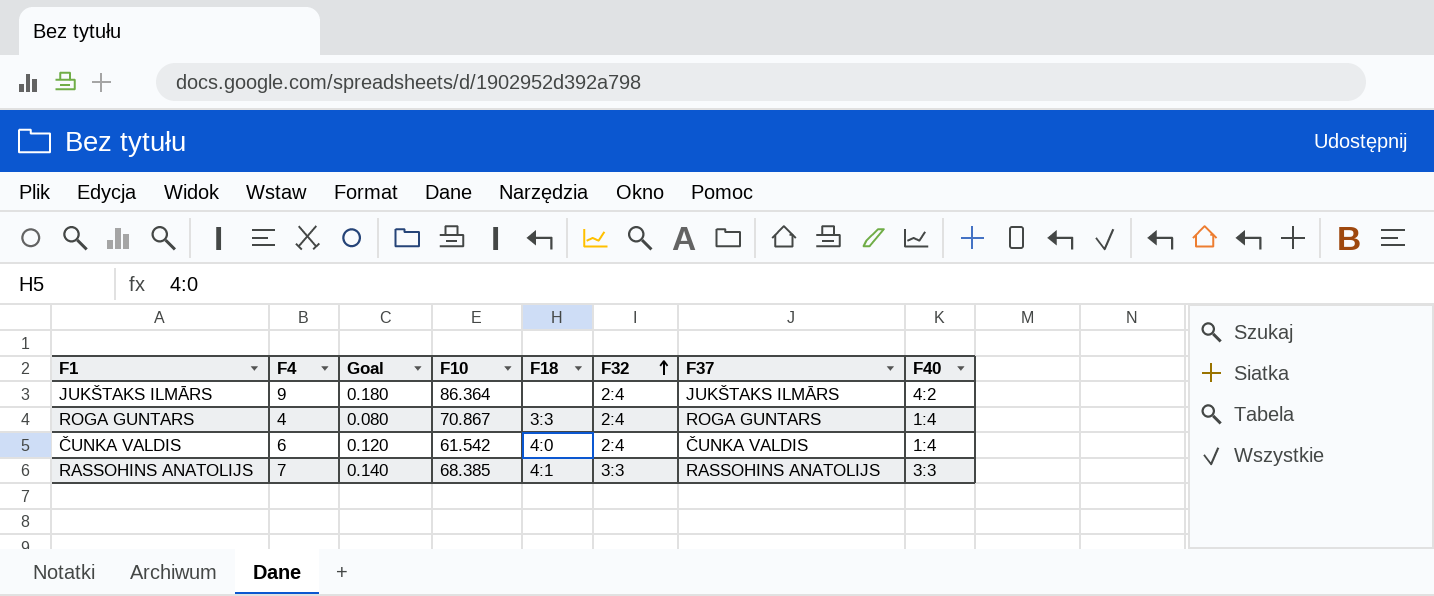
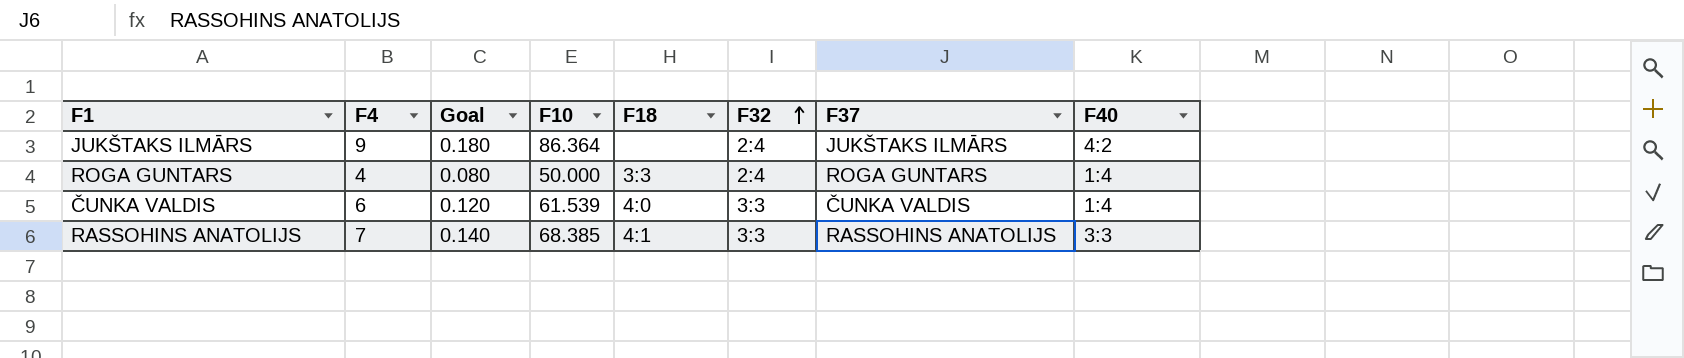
ROGA GUNTARS | F10: 70.867 -> 50.000
ČUNKA VALDIS | F10: 61.542 -> 61.539
ČUNKA VALDIS | F32: 2:4 -> 3:3

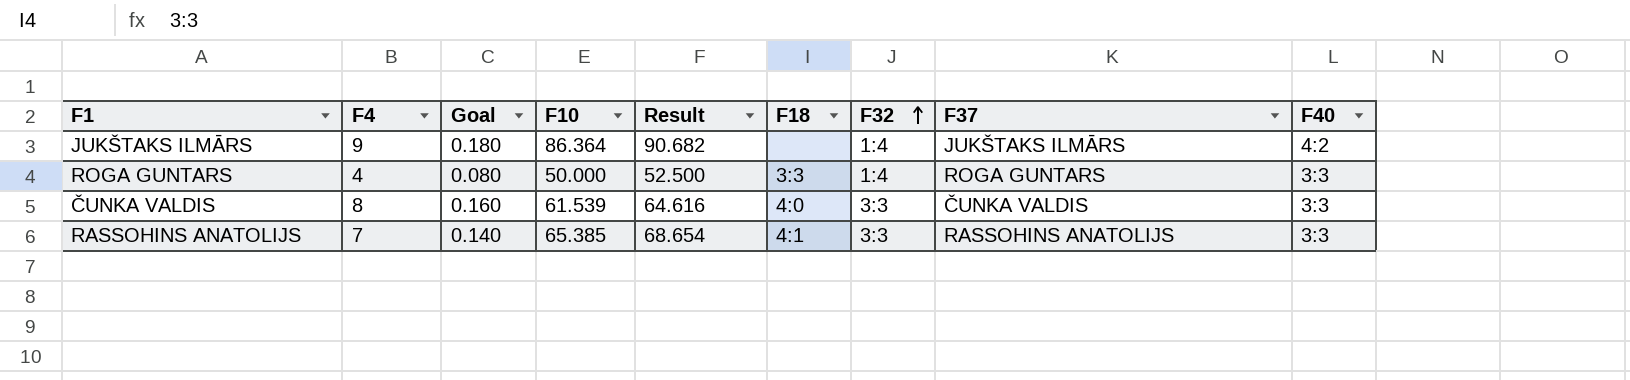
column Result | formula: none -> [F10] * 1.05
JUKŠTAKS ILMĀRS | F32: 2:4 -> 1:4
ROGA GUNTARS | F32: 2:4 -> 1:4
ROGA GUNTARS | F40: 1:4 -> 3:3
ČUNKA VALDIS | F4: 6 -> 8
ČUNKA VALDIS | Goal: 0.120 -> 0.160
ČUNKA VALDIS | F40: 1:4 -> 3:3
RASSOHINS ANATOLIJS | F10: 68.385 -> 65.385

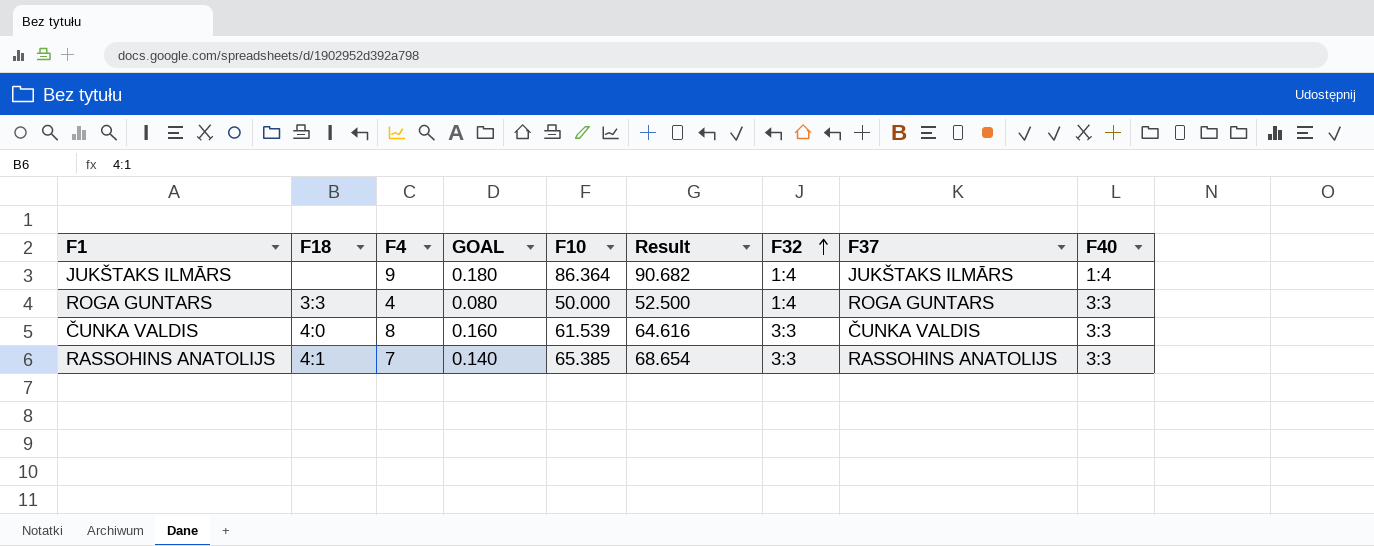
column F18 | position: 6 -> 2
column name: Goal -> GOAL
JUKŠTAKS ILMĀRS | F40: 4:2 -> 1:4

